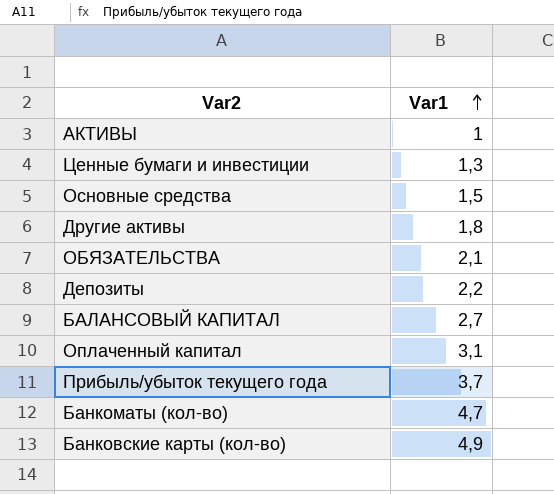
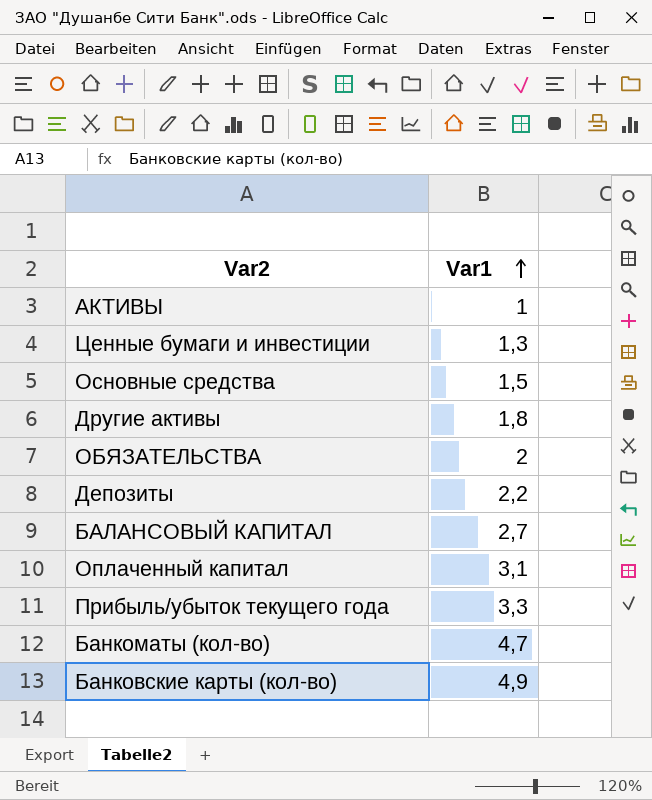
ОБЯЗАТЕЛЬСТВА | Var1: 2,1 -> 2
Прибыль/убыток текущего года | Var1: 3,7 -> 3,3

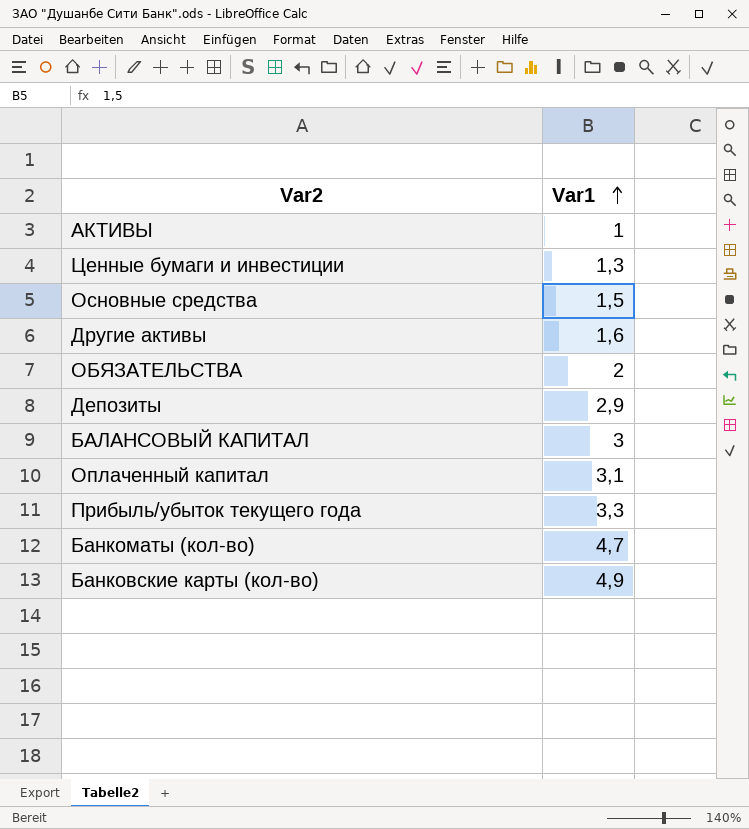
Другие активы | Var1: 1,8 -> 1,6
Депозиты | Var1: 2,2 -> 2,9
БАЛАНСОВЫЙ КАПИТАЛ | Var1: 2,7 -> 3

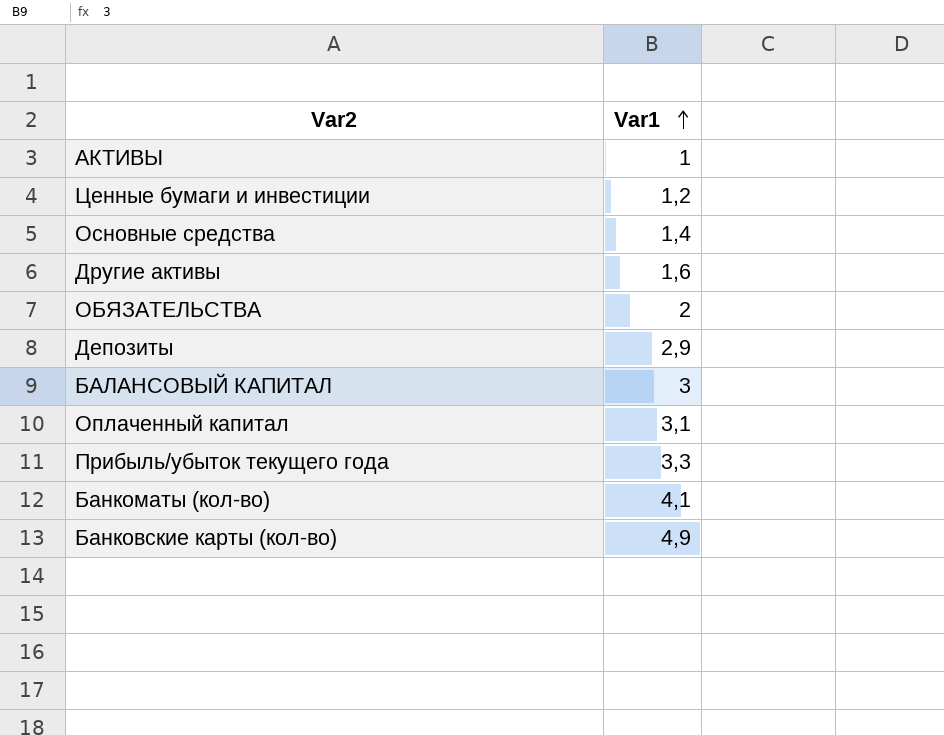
Ценные бумаги и инвестиции | Var1: 1,3 -> 1,2
Основные средства | Var1: 1,5 -> 1,4
Банкоматы (кол-во) | Var1: 4,7 -> 4,1

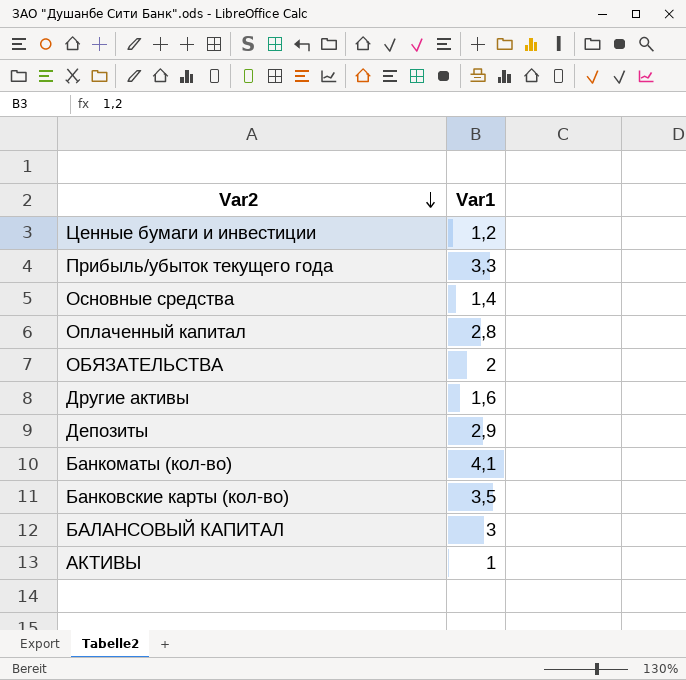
row order: Var1 ascending -> Var2 descending
Оплаченный капитал | Var1: 3,1 -> 2,8
Банковские карты (кол-во) | Var1: 4,9 -> 3,5

